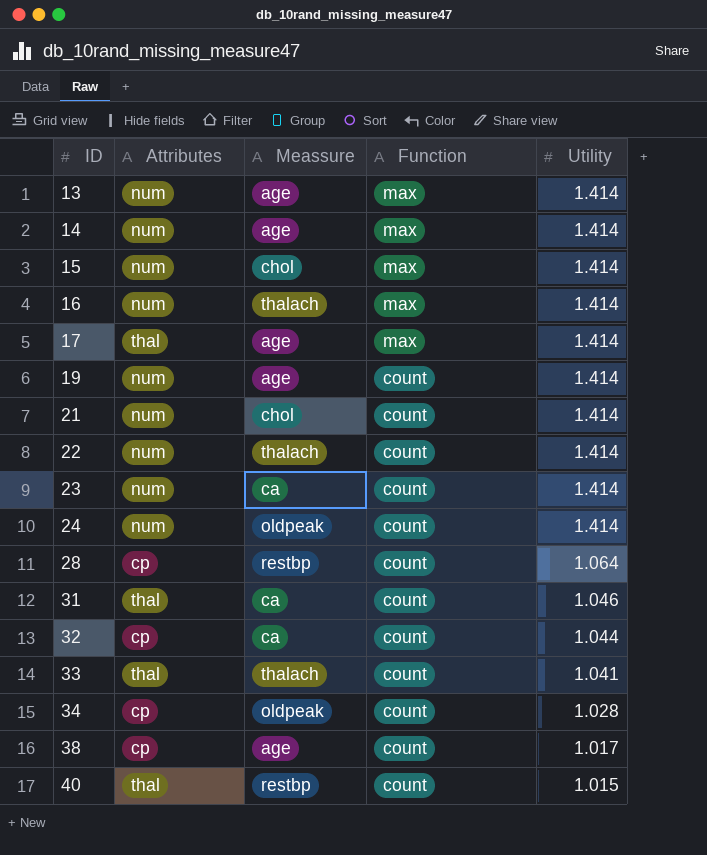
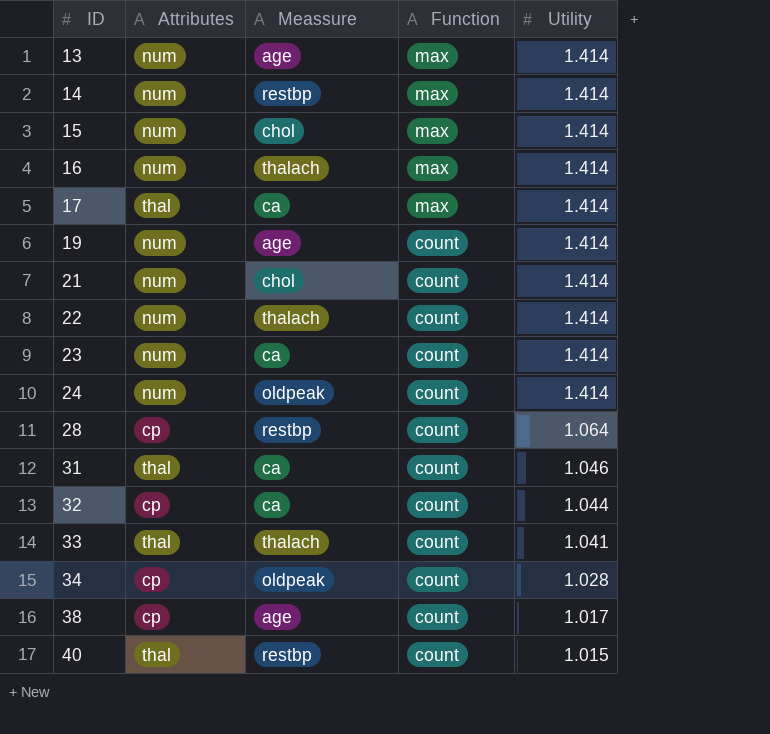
14 | Meassure: age -> restbp
17 | Meassure: age -> ca

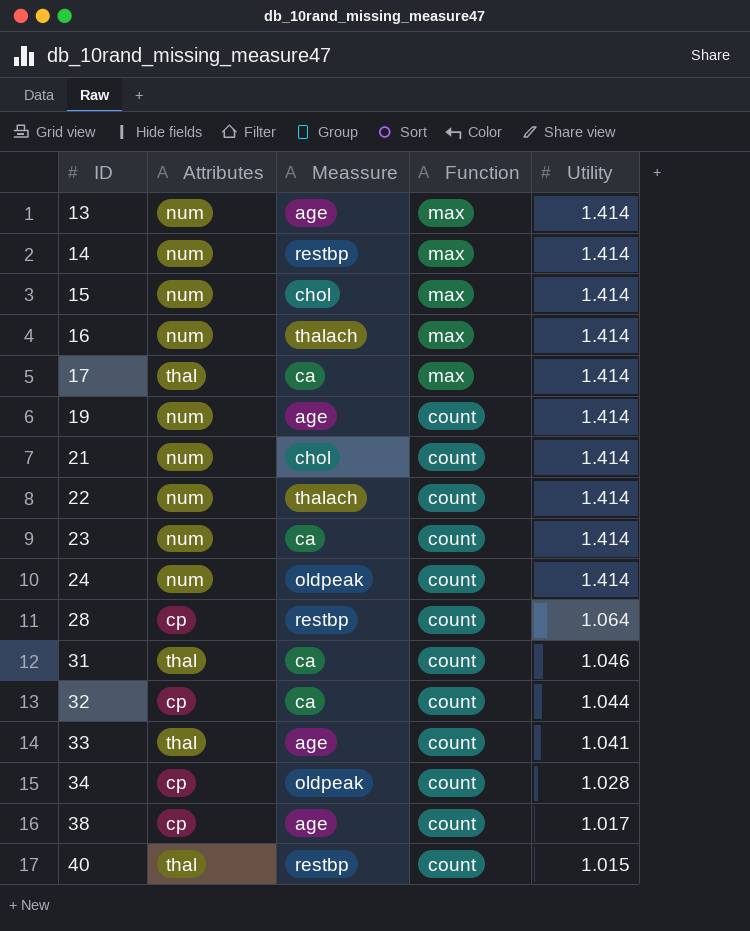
33 | Meassure: thalach -> age

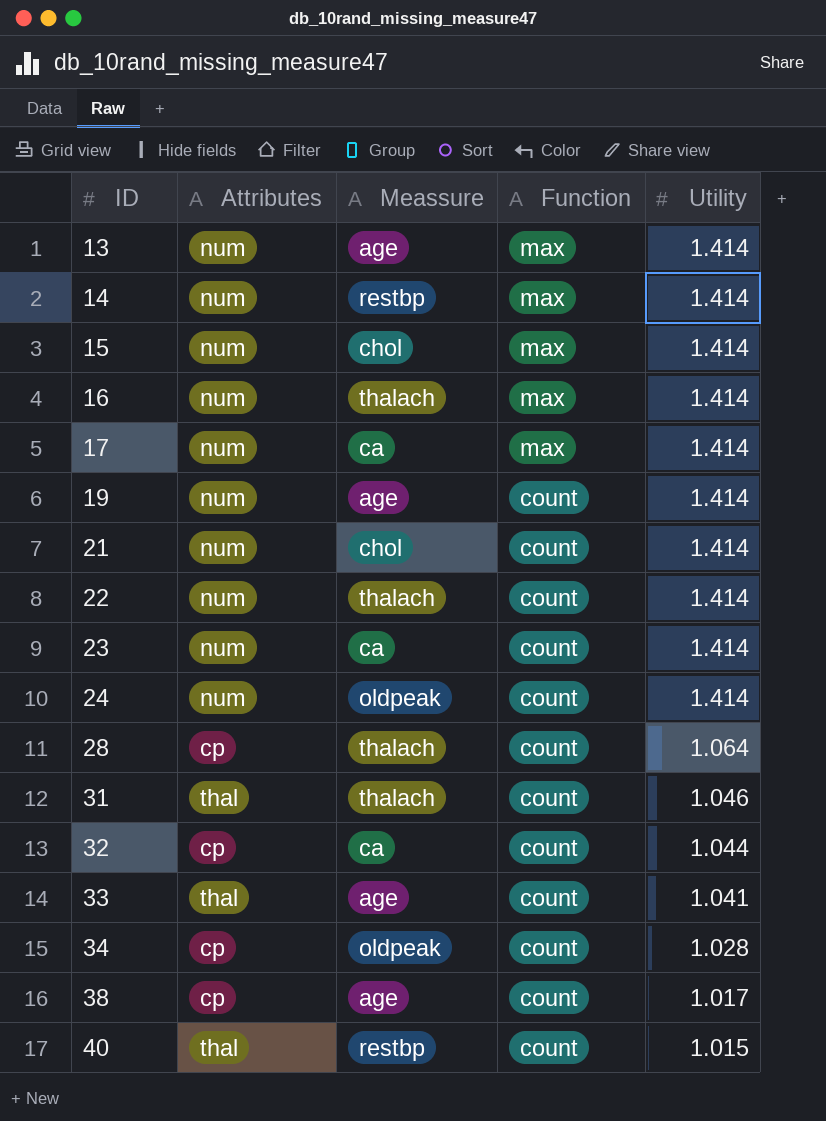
17 | Attributes: thal -> num
28 | Meassure: restbp -> thalach
31 | Meassure: ca -> thalach

